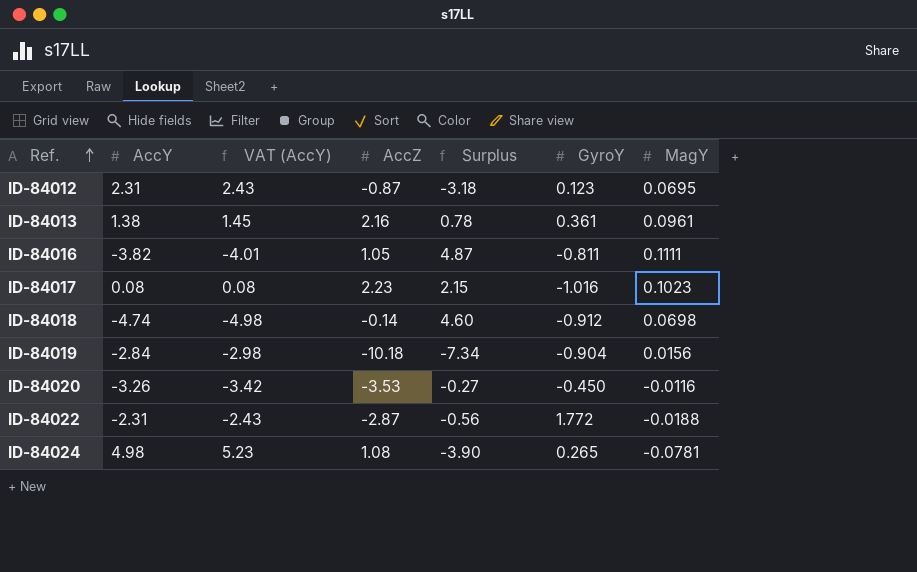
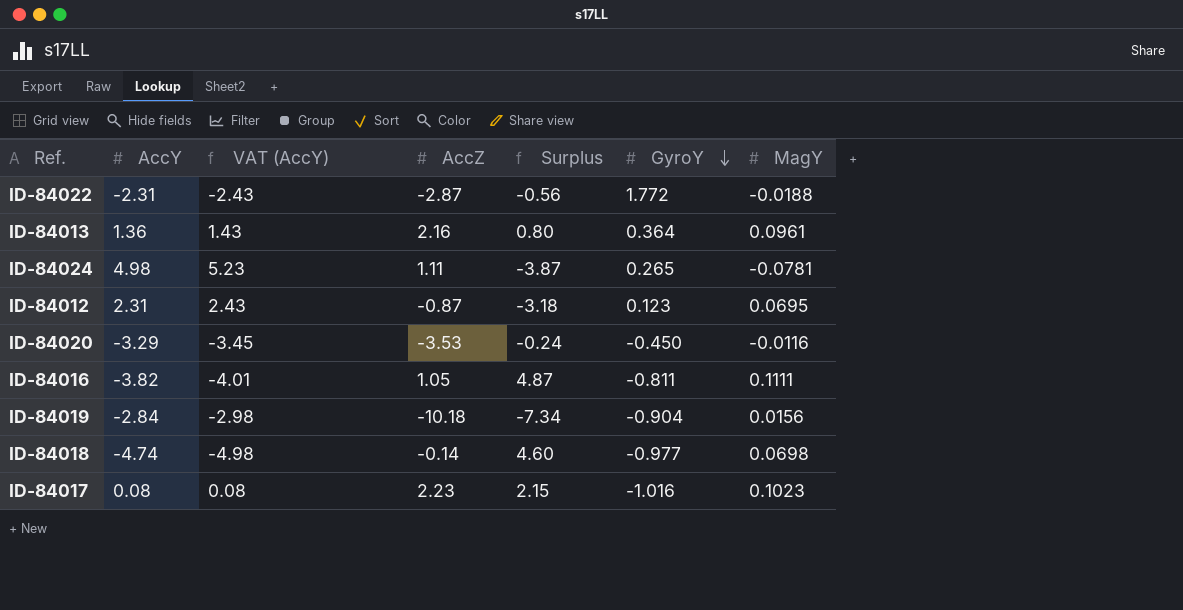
row order: Ref. ascending -> GyroY descending
ID-84013 | AccY: 1.38 -> 1.36
ID-84013 | VAT (AccY): 1.45 -> 1.43
ID-84013 | Surplus: 0.78 -> 0.80
ID-84013 | GyroY: 0.361 -> 0.364
ID-84024 | AccZ: 1.08 -> 1.11
ID-84024 | Surplus: -3.90 -> -3.87
ID-84020 | AccY: -3.26 -> -3.29
ID-84020 | VAT (AccY): -3.42 -> -3.45
ID-84020 | Surplus: -0.27 -> -0.24
ID-84018 | GyroY: -0.912 -> -0.977

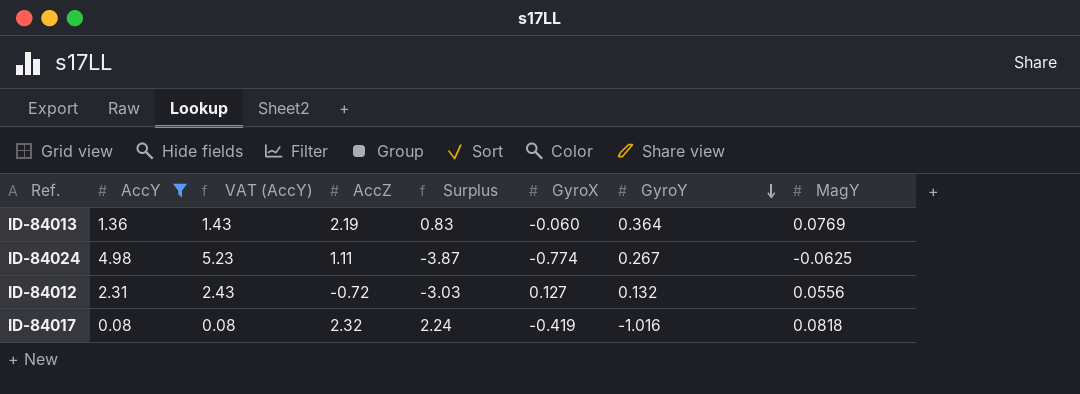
filter: none -> AccY >= 0.08
column GyroX | position: none -> 6
ID-84013 | AccZ: 2.16 -> 2.19
ID-84013 | Surplus: 0.80 -> 0.83
ID-84013 | MagY: 0.0961 -> 0.0769
ID-84024 | GyroY: 0.265 -> 0.267
ID-84024 | MagY: -0.0781 -> -0.0625
ID-84012 | AccZ: -0.87 -> -0.72
ID-84012 | Surplus: -3.18 -> -3.03
ID-84012 | GyroY: 0.123 -> 0.132
ID-84012 | MagY: 0.0695 -> 0.0556
ID-84017 | AccZ: 2.23 -> 2.32
ID-84017 | Surplus: 2.15 -> 2.24
ID-84017 | MagY: 0.1023 -> 0.0818

